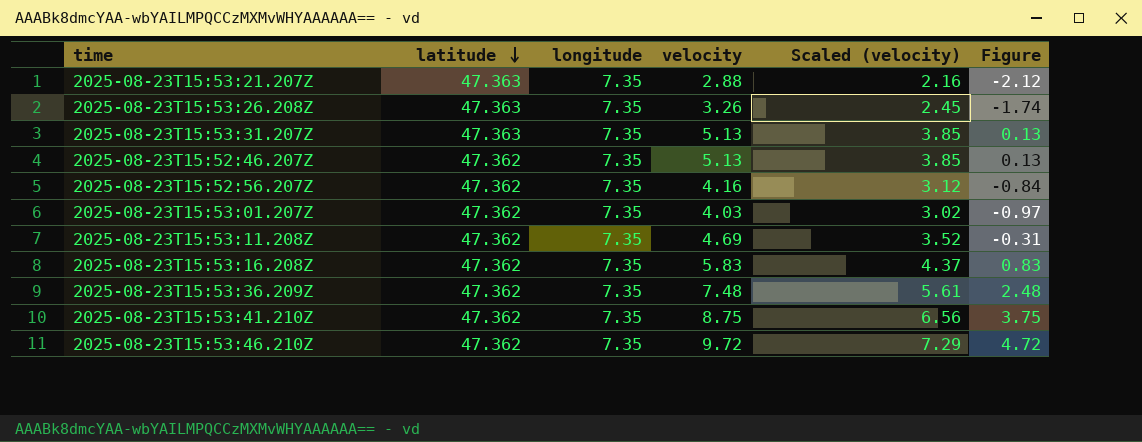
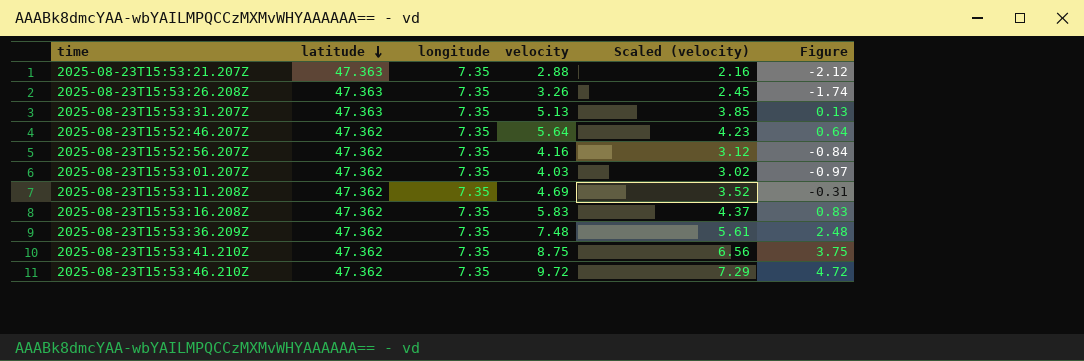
2025-08-23T15:52:46.207Z | velocity: 5.13 -> 5.64
2025-08-23T15:52:46.207Z | Scaled (velocity): 3.85 -> 4.23
2025-08-23T15:52:46.207Z | Figure: 0.13 -> 0.64

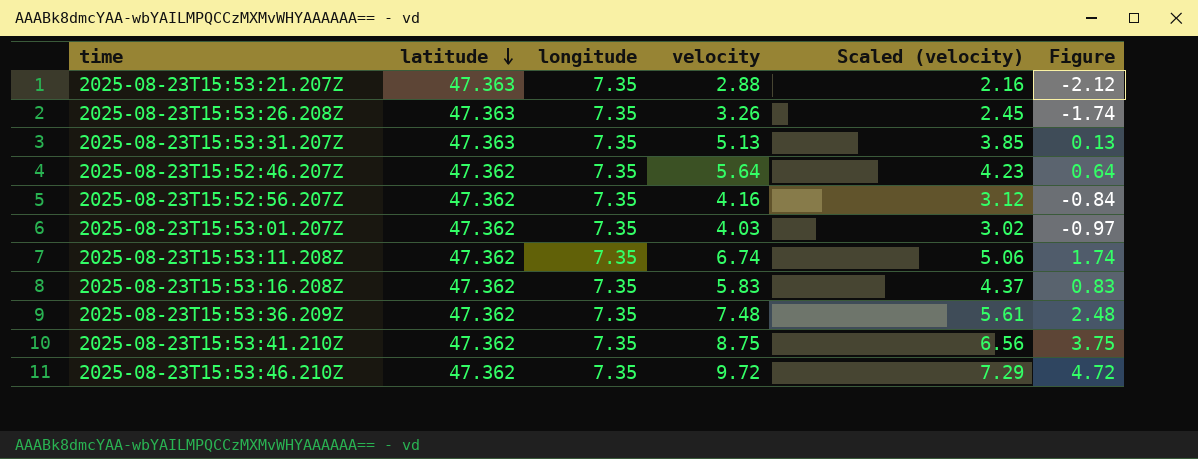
2025-08-23T15:53:11.208Z | velocity: 4.69 -> 6.74
2025-08-23T15:53:11.208Z | Scaled (velocity): 3.52 -> 5.06
2025-08-23T15:53:11.208Z | Figure: -0.31 -> 1.74

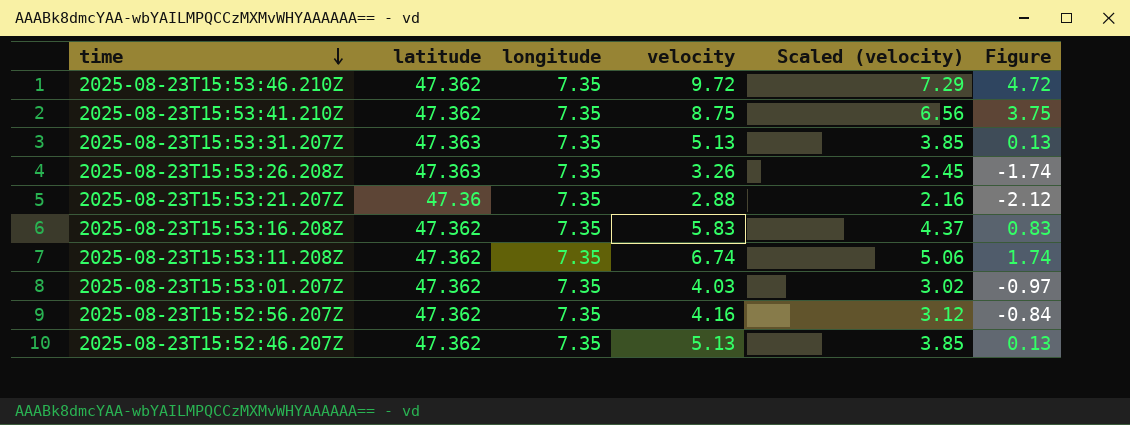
row order: latitude descending -> time descending
row 2025-08-23T15:53:36.209Z: 47.362 | 7.35 | 7.48 | 5.61 | 2.48 -> none
2025-08-23T15:53:21.207Z | latitude: 47.363 -> 47.36
2025-08-23T15:52:46.207Z | velocity: 5.64 -> 5.13
2025-08-23T15:52:46.207Z | Scaled (velocity): 4.23 -> 3.85
2025-08-23T15:52:46.207Z | Figure: 0.64 -> 0.13

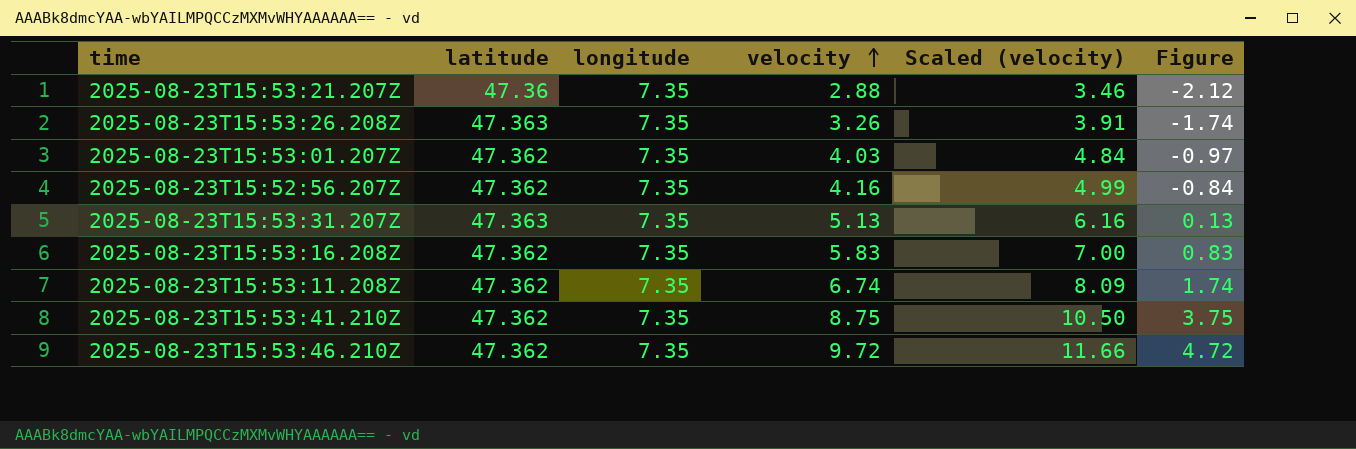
row order: time descending -> velocity ascending
column Scaled (velocity) | formula: [velocity] * 0.75 -> [velocity] * 1.2
row 2025-08-23T15:52:46.207Z: 47.362 | 7.35 | 5.13 | 3.85 | 0.13 -> none

